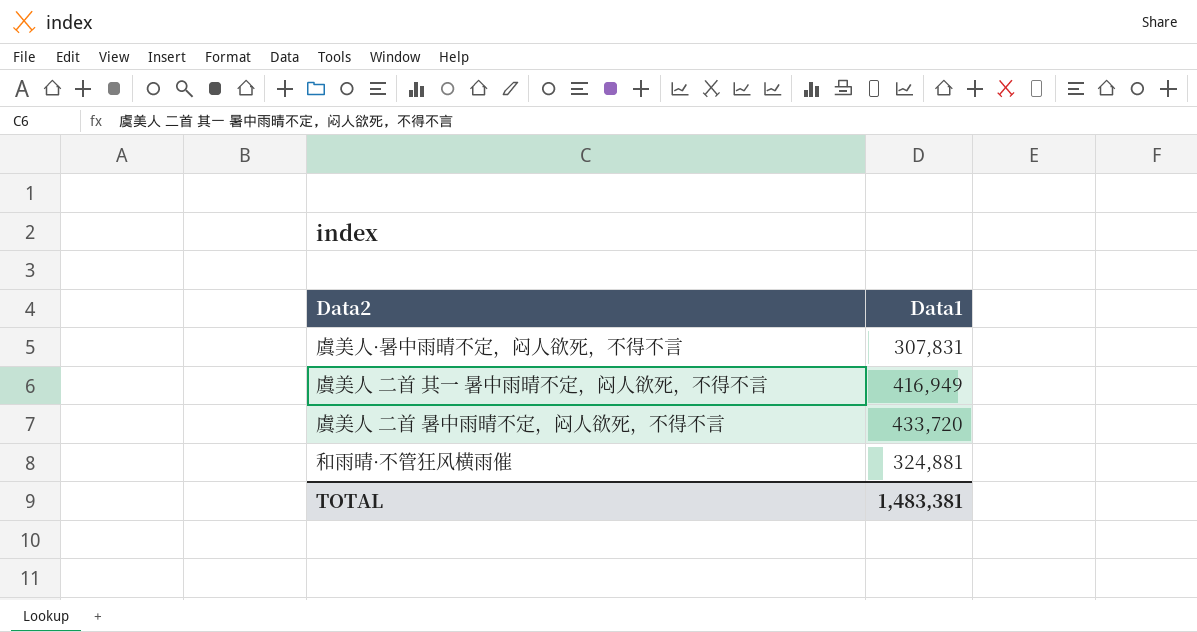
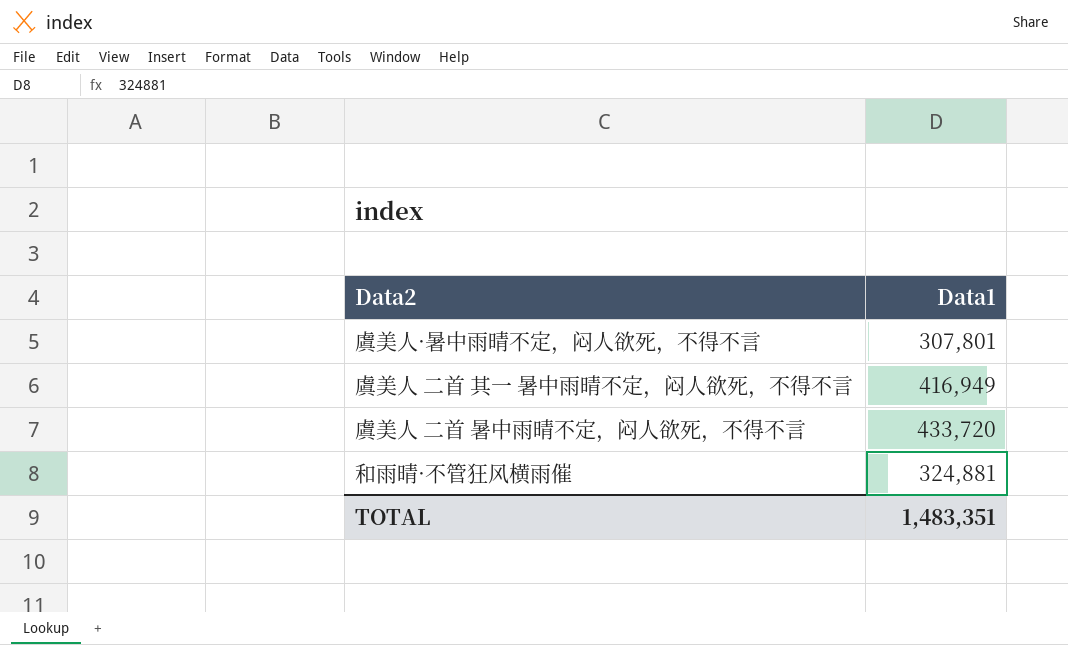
虞美人·暑中雨晴不定，闷人欲死，不得不言 | Data1: 307,831 -> 307,801
TOTAL | Data1: 1,483,381 -> 1,483,351

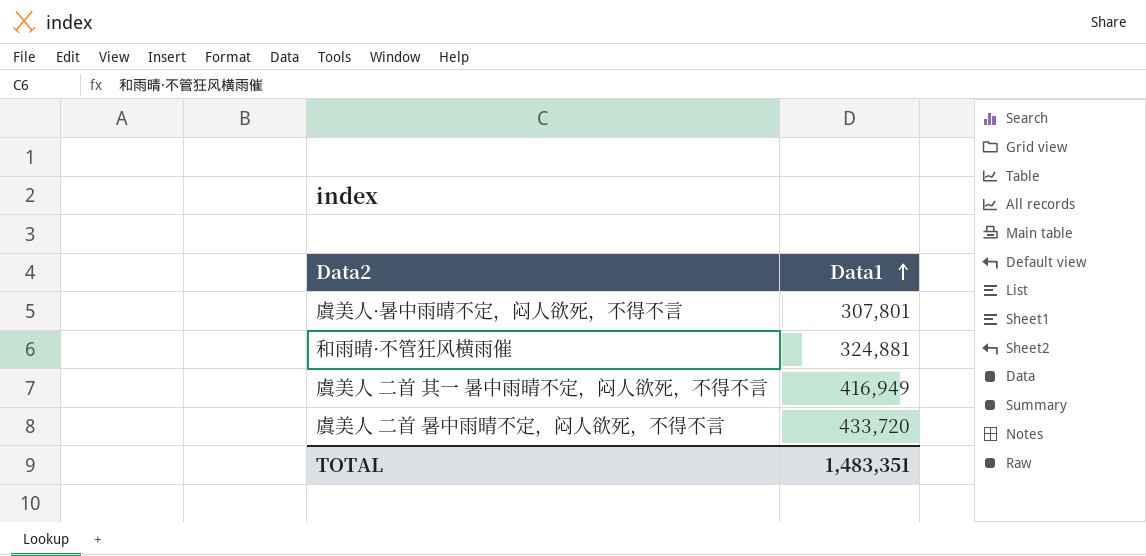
row order: none -> Data1 ascending

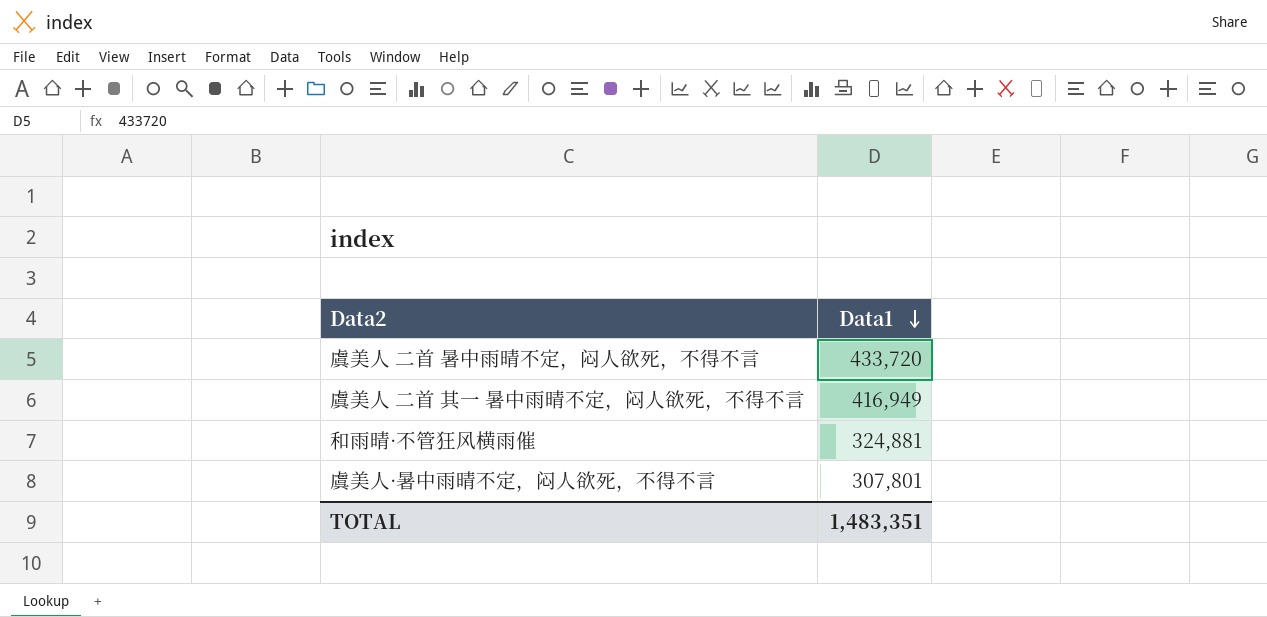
row order: Data1 ascending -> Data1 descending

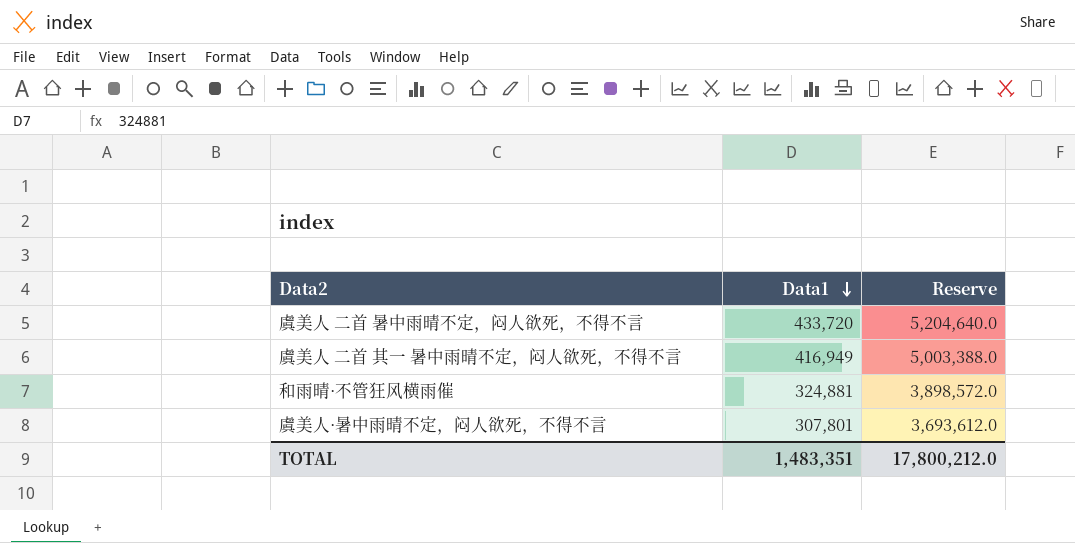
column Reserve | formula: none -> [Data1] * 12

